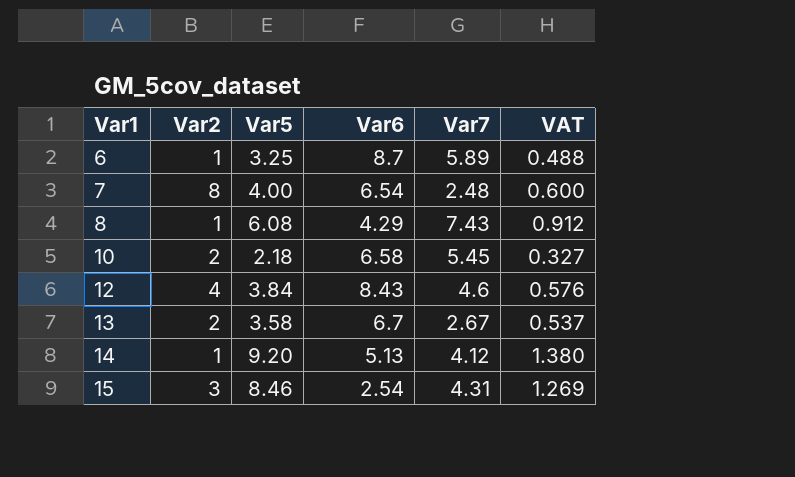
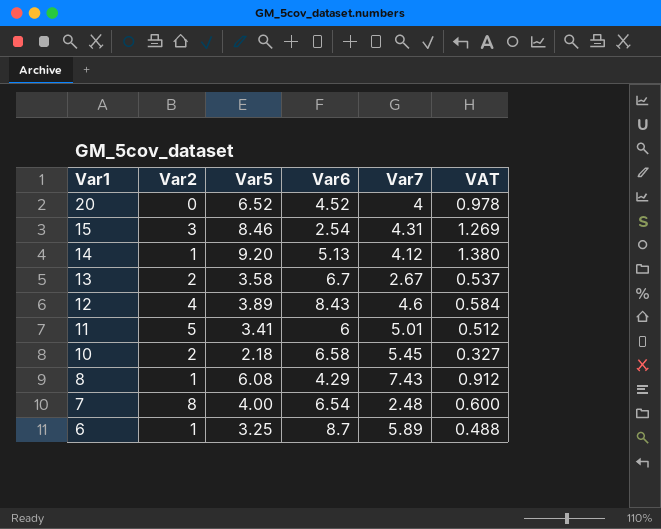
row order: Var1 ascending -> Var1 descending
row 20: none -> 0 | 6.52 | 4.52 | 4 | 0.978
12 | Var5: 3.84 -> 3.89
12 | VAT: 0.576 -> 0.584
row 11: none -> 5 | 3.41 | 6 | 5.01 | 0.512

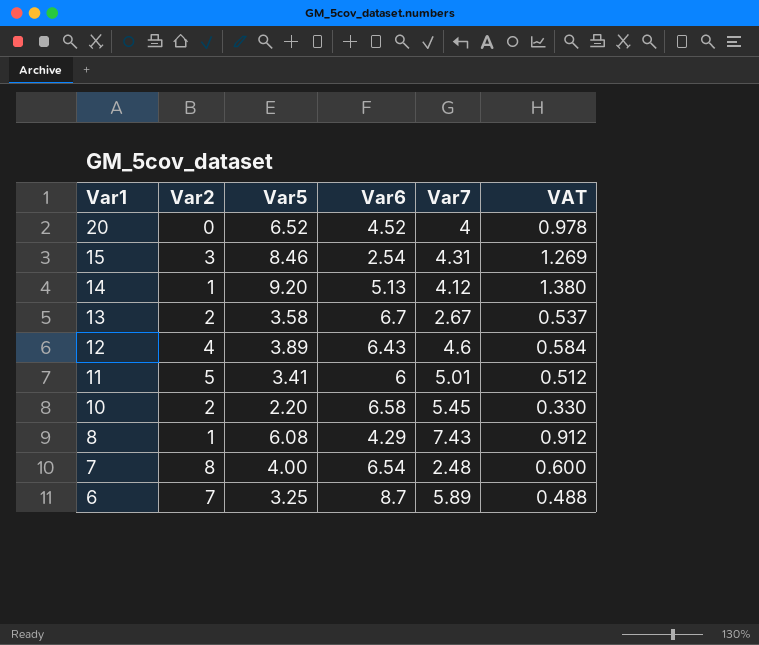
12 | Var6: 8.43 -> 6.43
10 | Var5: 2.18 -> 2.20
10 | VAT: 0.327 -> 0.330
6 | Var2: 1 -> 7

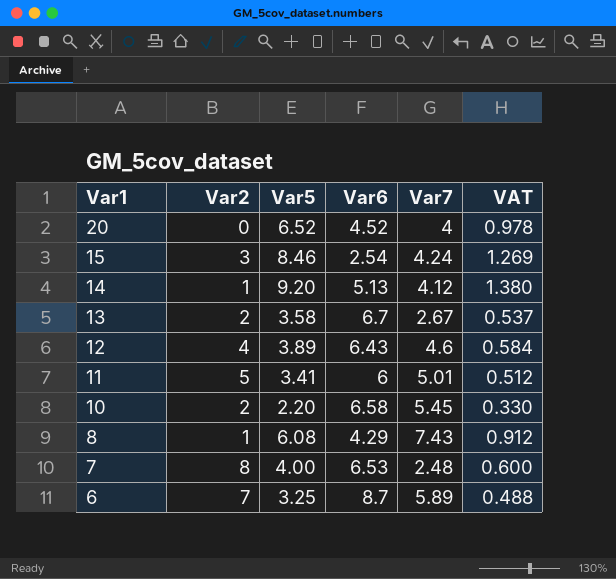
15 | Var7: 4.31 -> 4.24
7 | Var6: 6.54 -> 6.53

